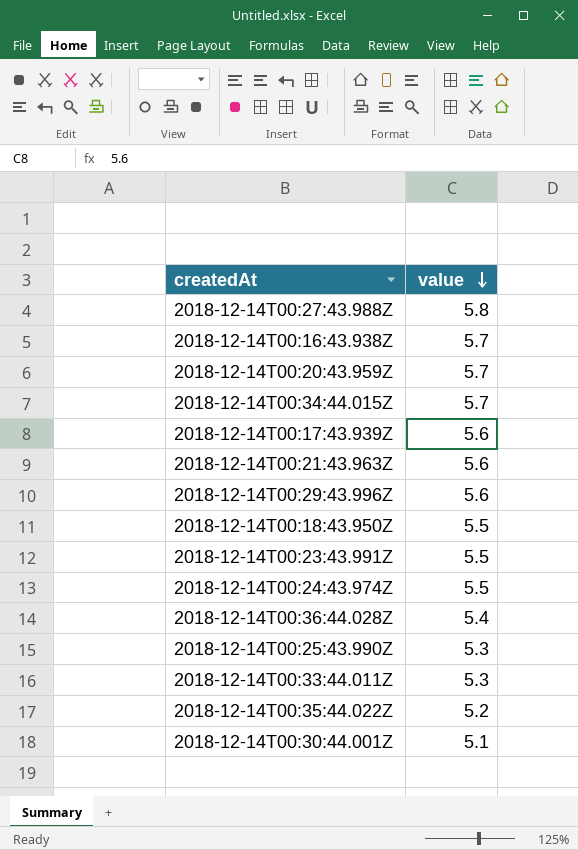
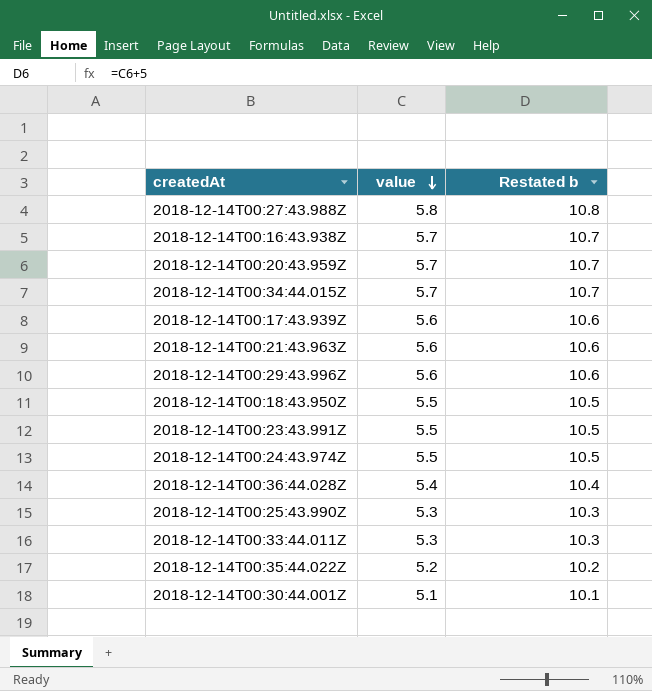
column Restated b | formula: none -> [value] + 5

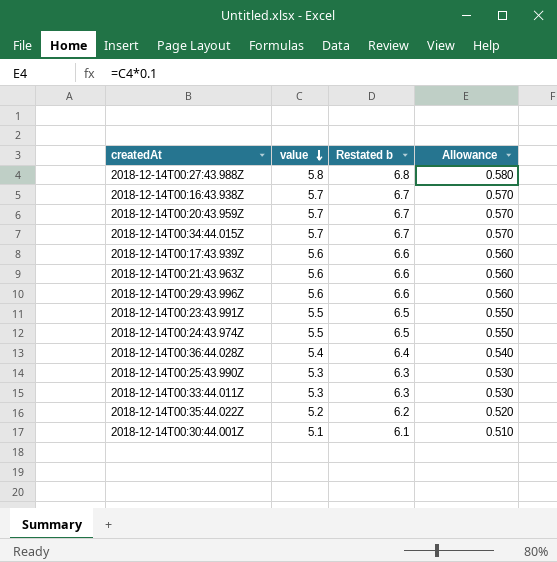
column Restated b | formula: [value] + 5 -> [value] + 1
column Allowance | formula: none -> [value] * 0.1
row 2018-12-14T00:18:43.950Z: 5.5 | 10.5 -> none

